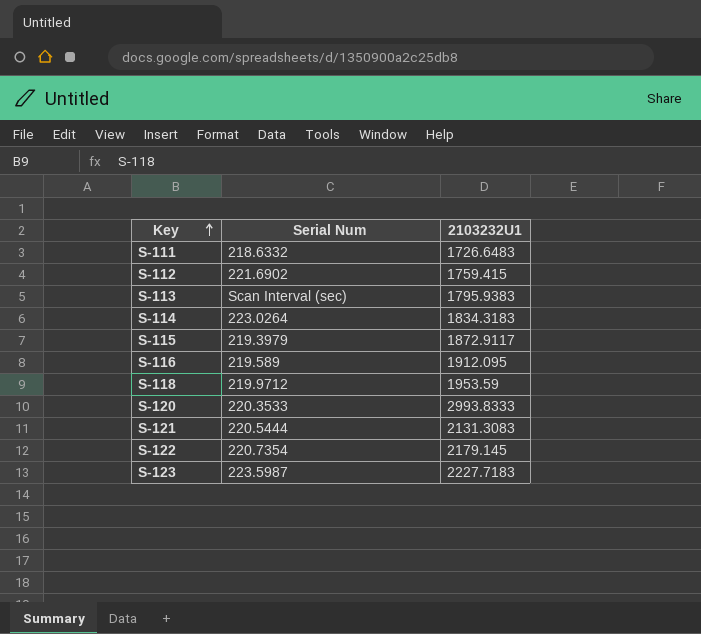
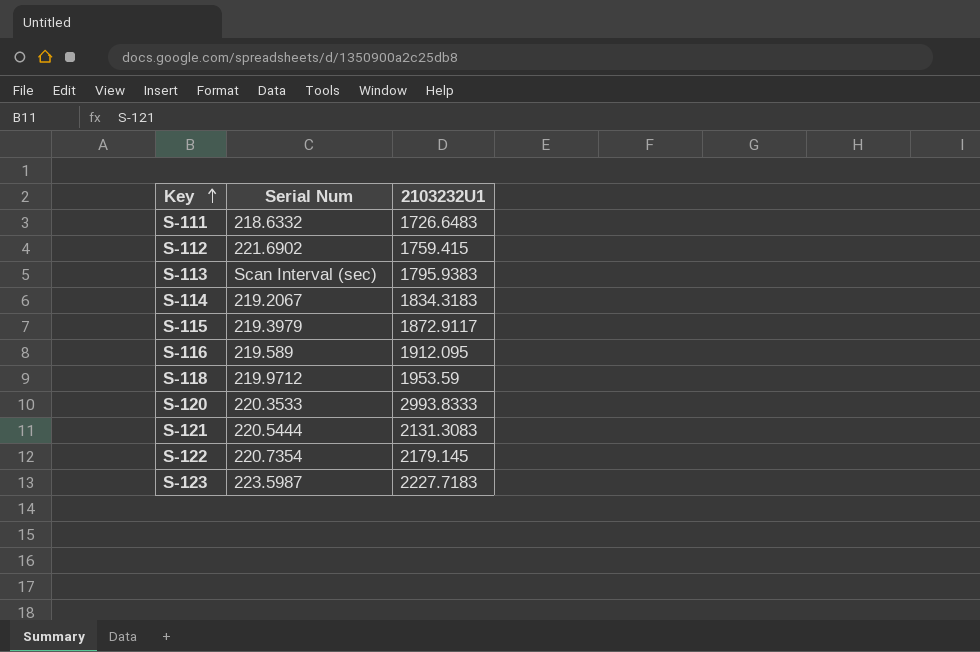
S-114 | Serial Num: 223.0264 -> 219.2067

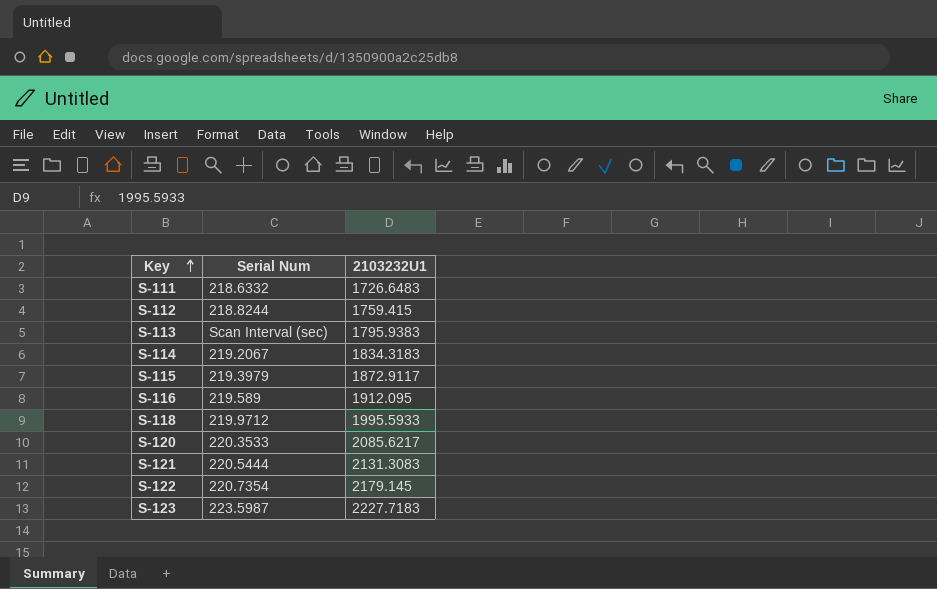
S-112 | Serial Num: 221.6902 -> 218.8244
S-118 | 2103232U1: 1953.59 -> 1995.5933
S-120 | 2103232U1: 2993.8333 -> 2085.6217

